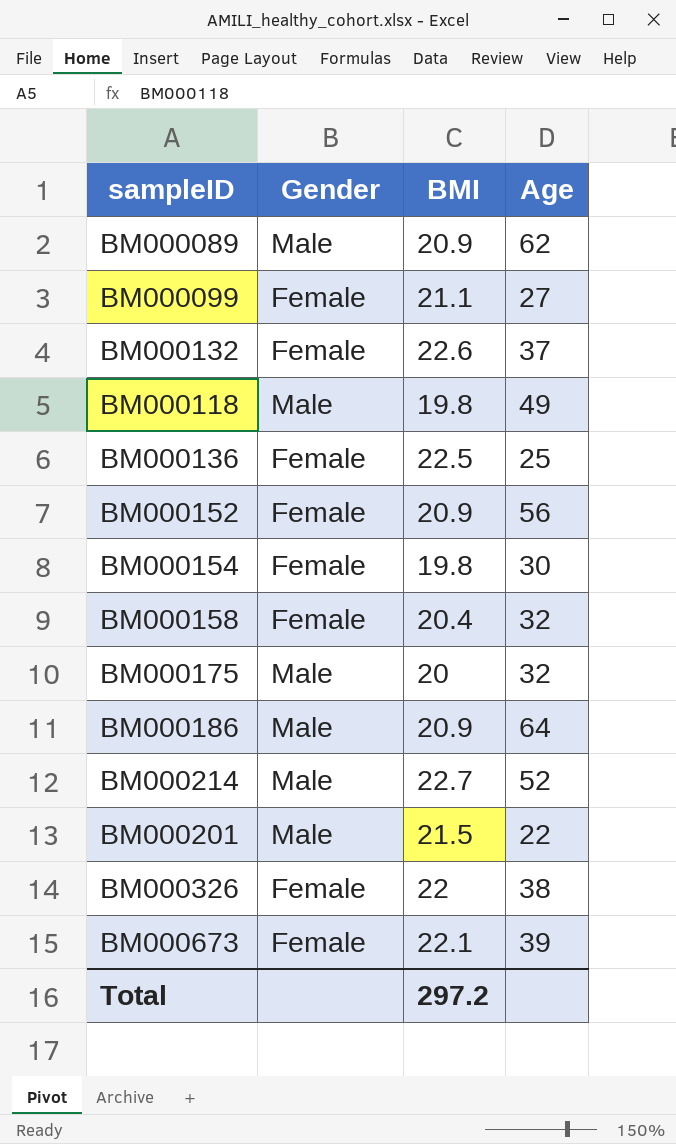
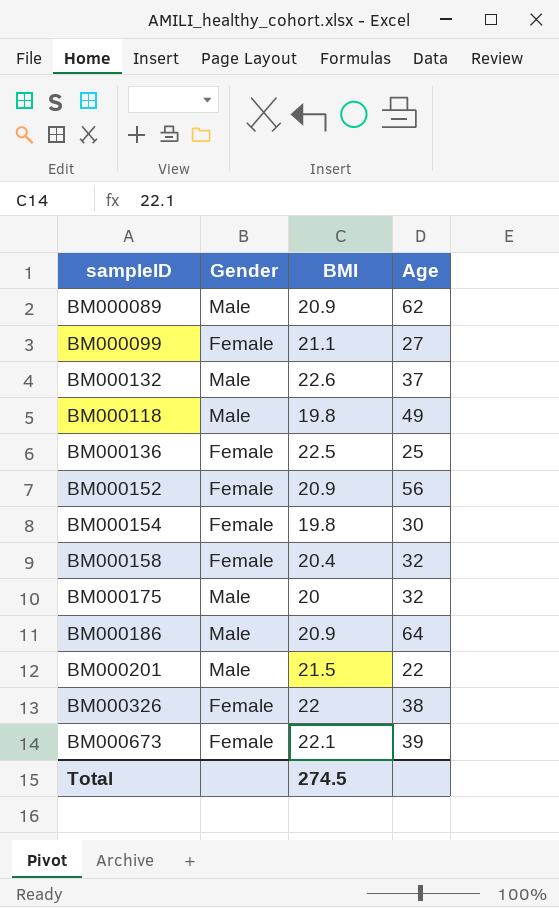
row BM000214: Male | 22.7 | 52 -> none
BM000132 | Gender: Female -> Male
Total | BMI: 297.2 -> 274.5

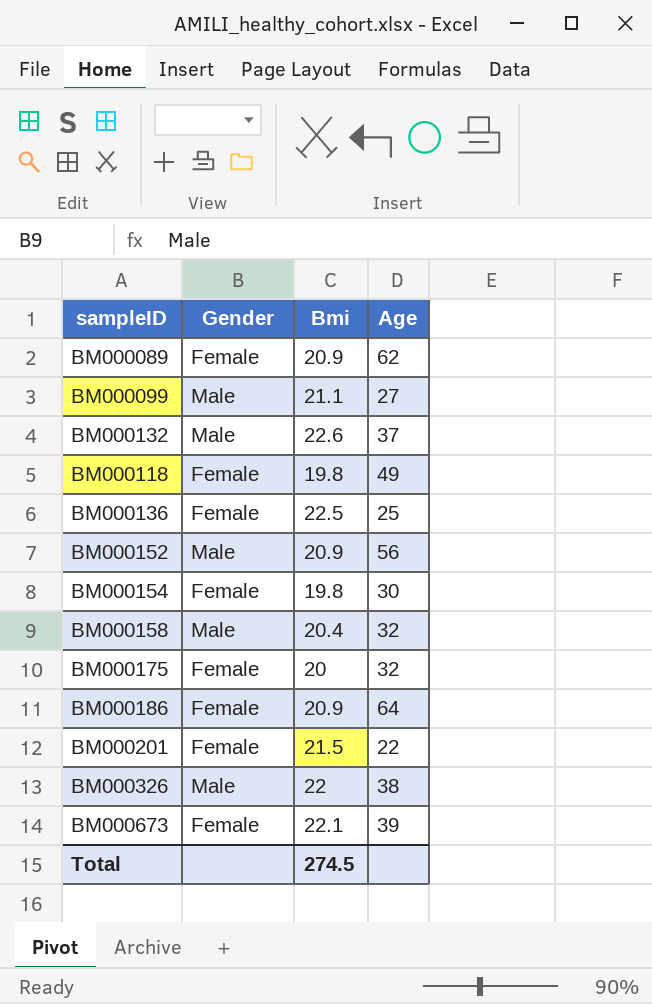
column name: BMI -> Bmi
BM000089 | Gender: Male -> Female
BM000099 | Gender: Female -> Male
BM000118 | Gender: Male -> Female
BM000152 | Gender: Female -> Male
BM000158 | Gender: Female -> Male
BM000175 | Gender: Male -> Female
BM000186 | Gender: Male -> Female
BM000201 | Gender: Male -> Female
BM000326 | Gender: Female -> Male

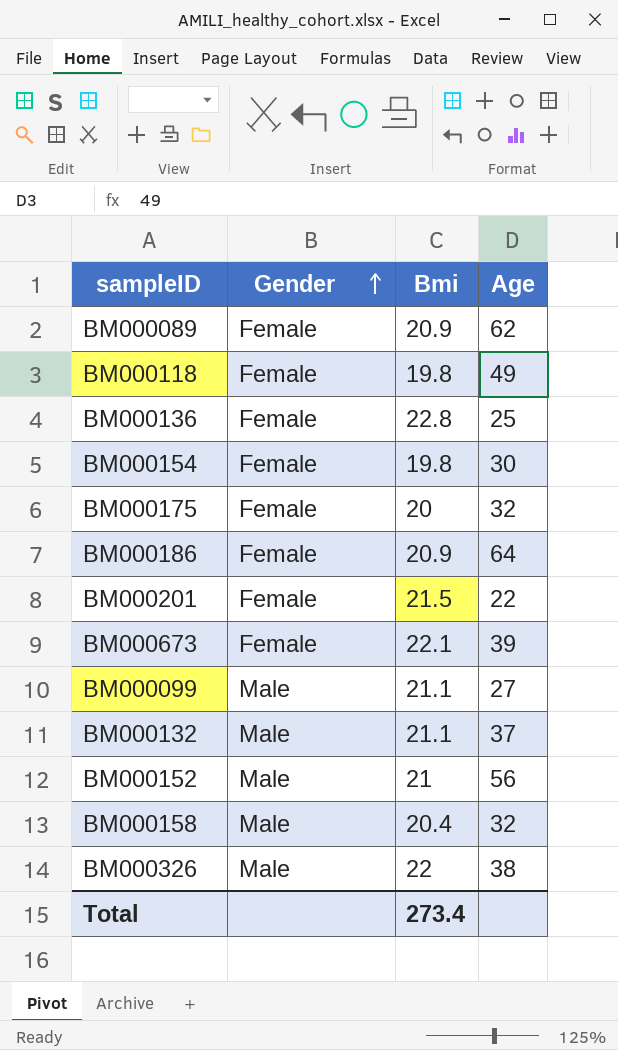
row order: none -> Gender ascending
BM000136 | Bmi: 22.5 -> 22.8
BM000132 | Bmi: 22.6 -> 21.1
BM000152 | Bmi: 20.9 -> 21
Total | Bmi: 274.5 -> 273.4

